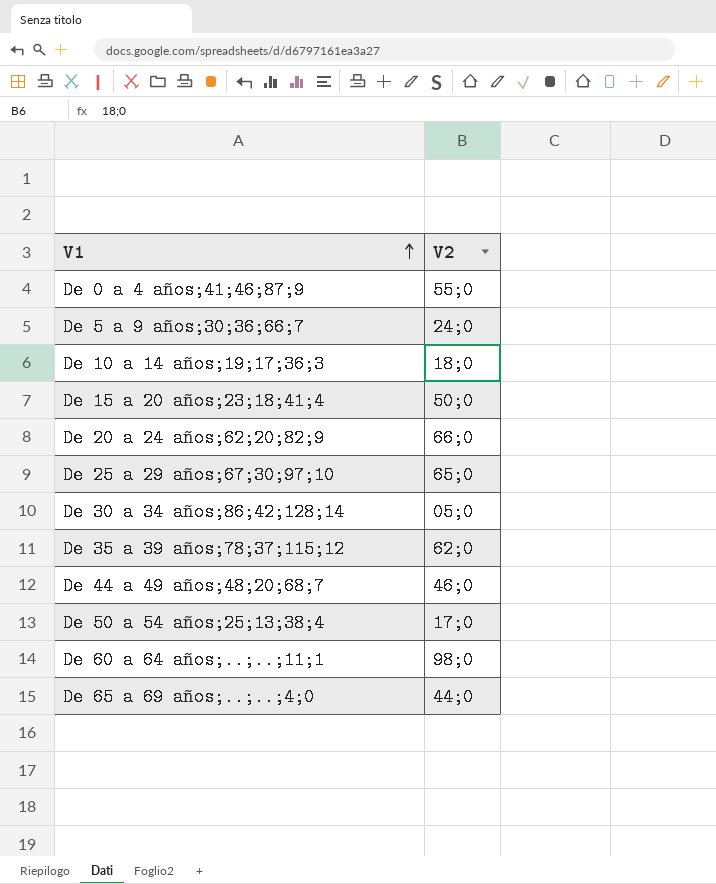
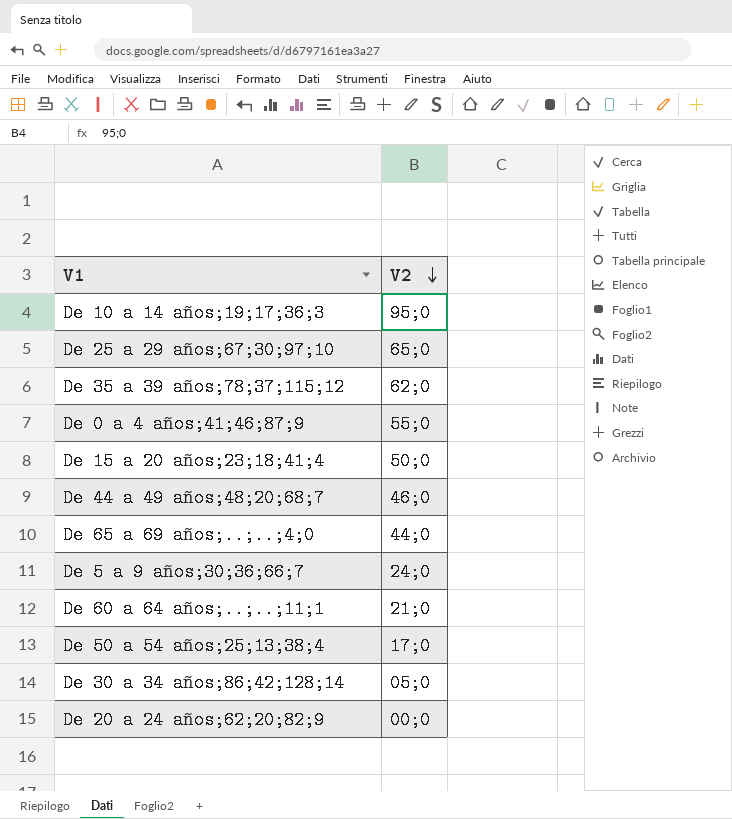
row order: V1 ascending -> V2 descending
De 10 a 14 años;19;17;36;3 | V2: 18;0 -> 95;0
De 60 a 64 años;..;..;11;1 | V2: 98;0 -> 21;0
De 20 a 24 años;62;20;82;9 | V2: 66;0 -> 00;0

